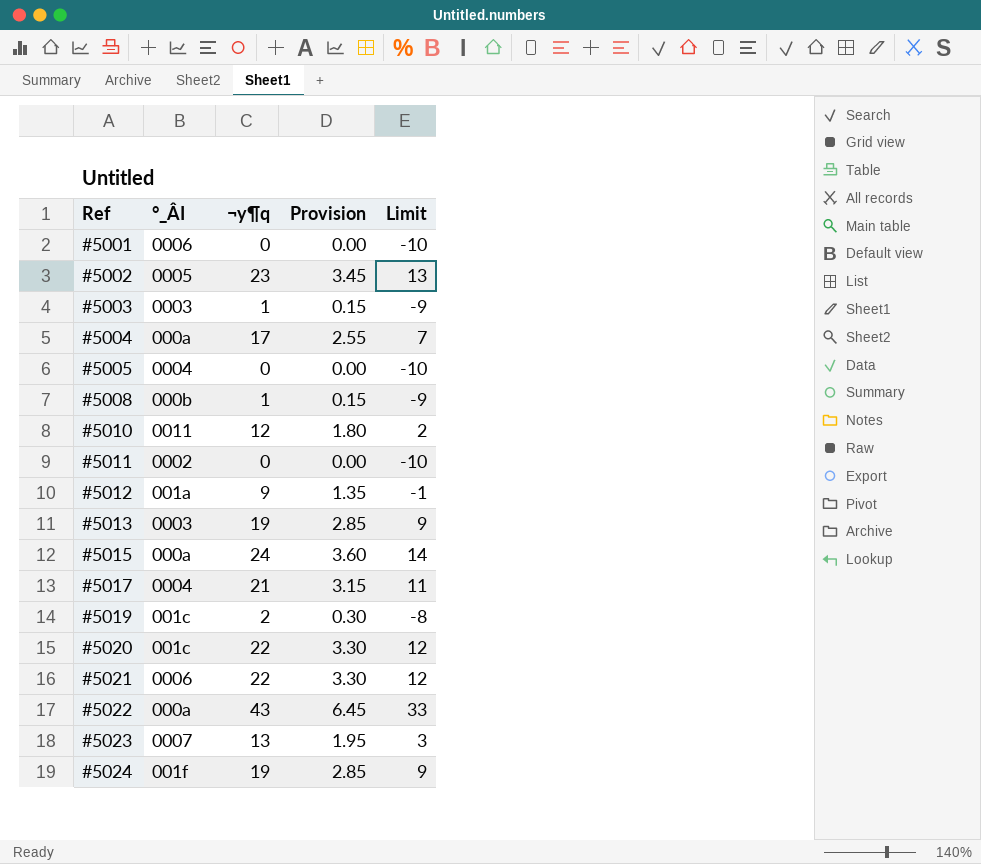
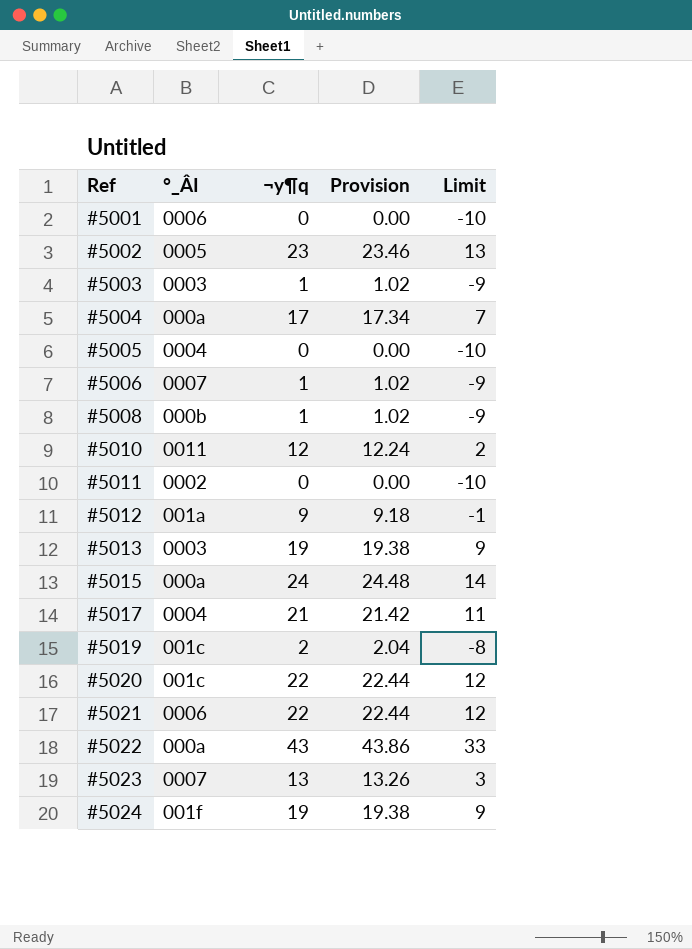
column Provision | formula: [¬y¶q] * 0.15 -> [¬y¶q] * 1.02
row #5006: none -> 0007 | 1 | 1.02 | -9

